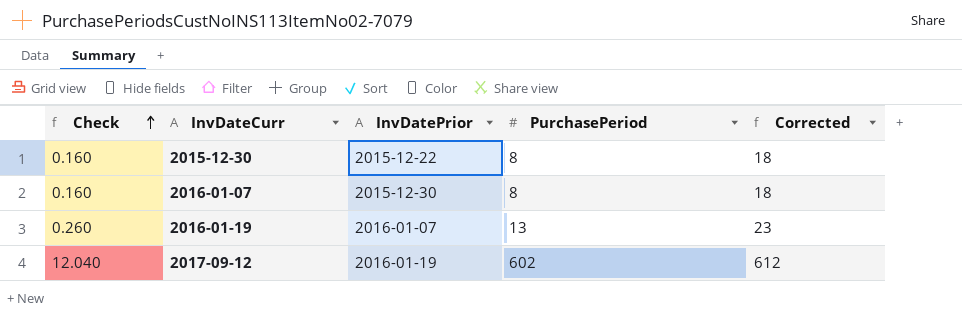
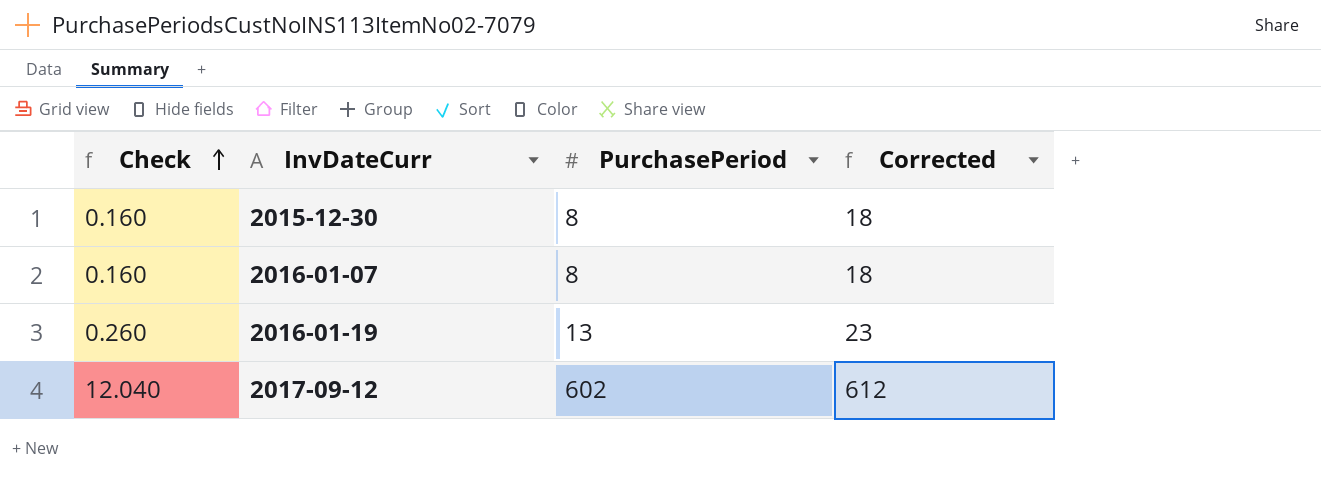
column InvDatePrior | position: 3 -> none

